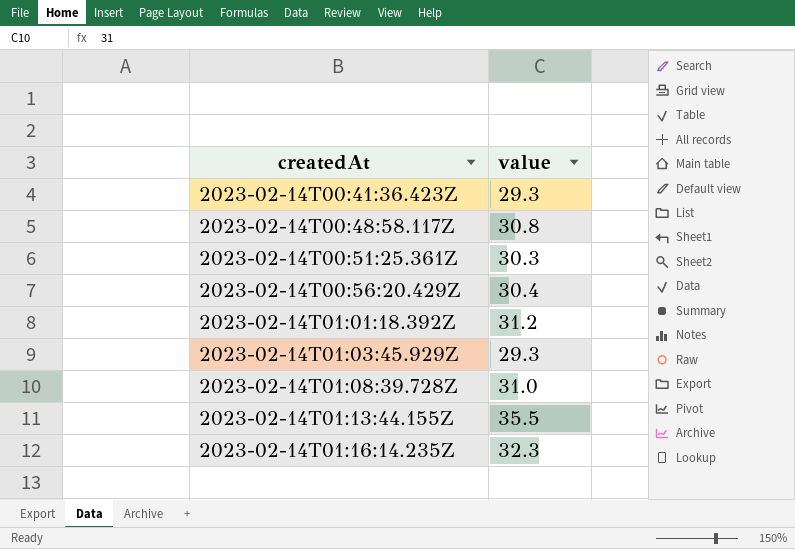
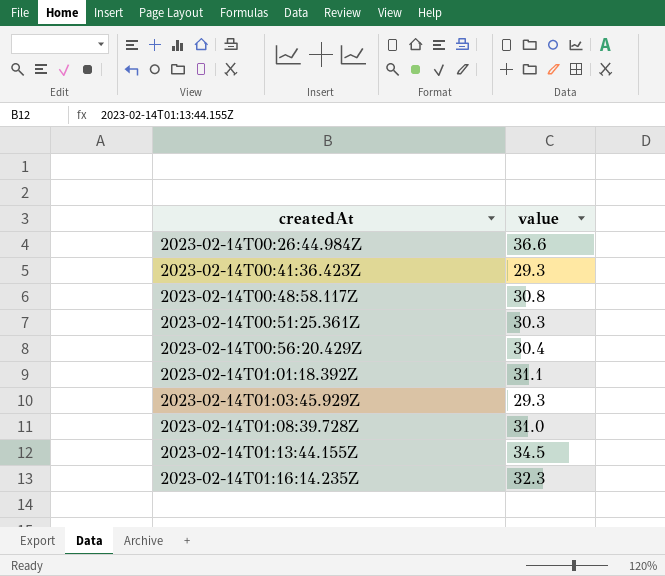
row 2023-02-14T00:26:44.984Z: none -> 36.6
2023-02-14T01:01:18.392Z | value: 31.2 -> 31.1
2023-02-14T01:13:44.155Z | value: 35.5 -> 34.5

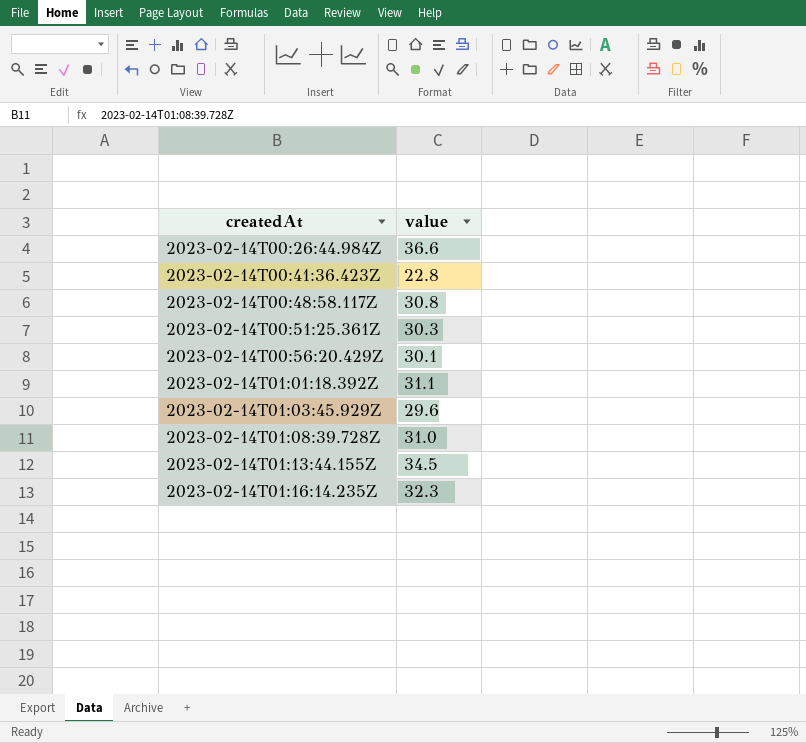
2023-02-14T00:41:36.423Z | value: 29.3 -> 22.8
2023-02-14T00:56:20.429Z | value: 30.4 -> 30.1
2023-02-14T01:03:45.929Z | value: 29.3 -> 29.6

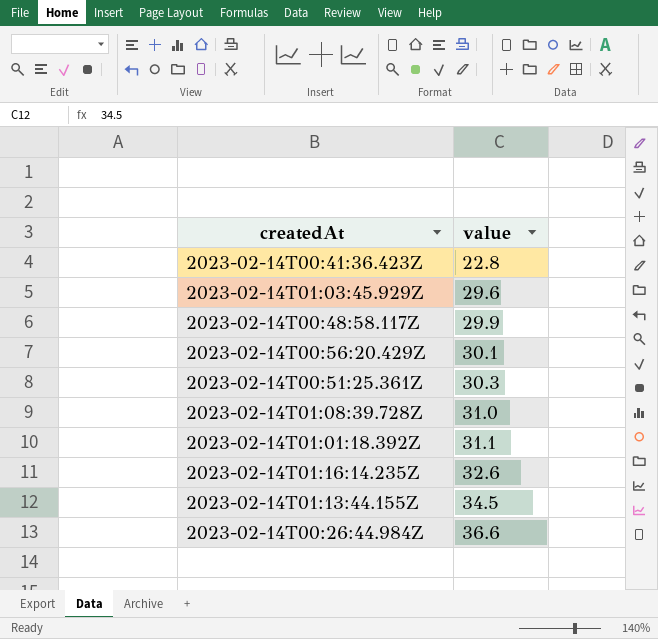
row order: createdAt ascending -> value ascending
2023-02-14T00:48:58.117Z | value: 30.8 -> 29.9
2023-02-14T01:16:14.235Z | value: 32.3 -> 32.6

